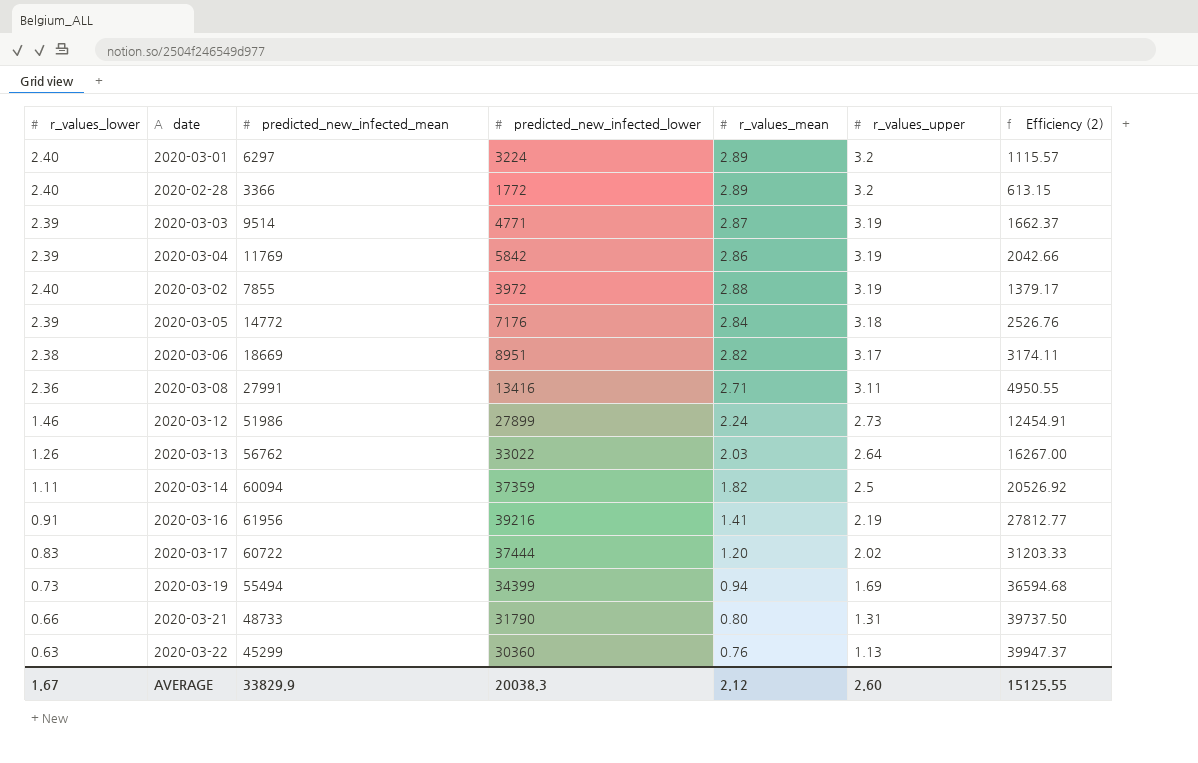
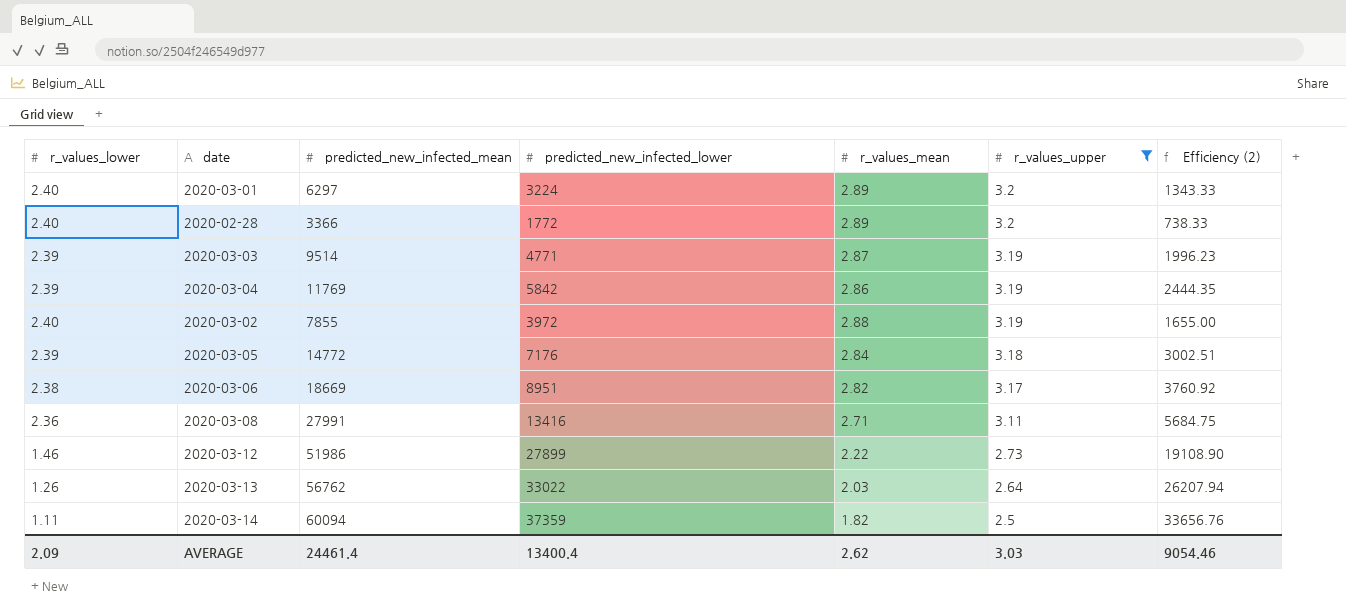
filter: none -> r_values_upper >= 2.5
column Efficiency (2) | formula: [predicted_new_infected_lower] / [r_values_mean] -> [predicted_new_infected_lower] / [r_values_lower]
2020-03-12 | r_values_mean: 2.24 -> 2.22
AVERAGE | r_values_lower: 1.67 -> 2.09
AVERAGE | predicted_new_infected_mean: 33829.9 -> 24461.4
AVERAGE | predicted_new_infected_lower: 20038.3 -> 13400.4
AVERAGE | r_values_mean: 2.12 -> 2.62
AVERAGE | r_values_upper: 2.60 -> 3.03
AVERAGE | Efficiency (2): 15125.55 -> 9054.46

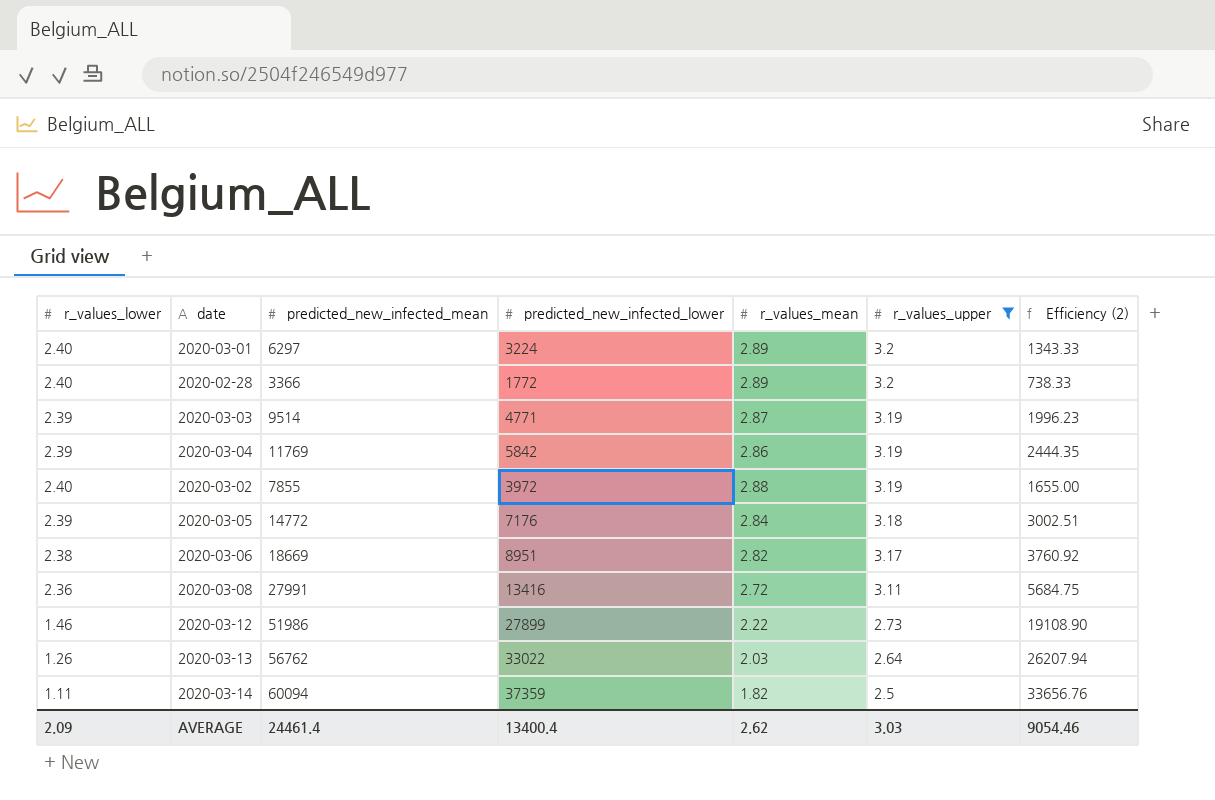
2020-03-08 | r_values_mean: 2.71 -> 2.72

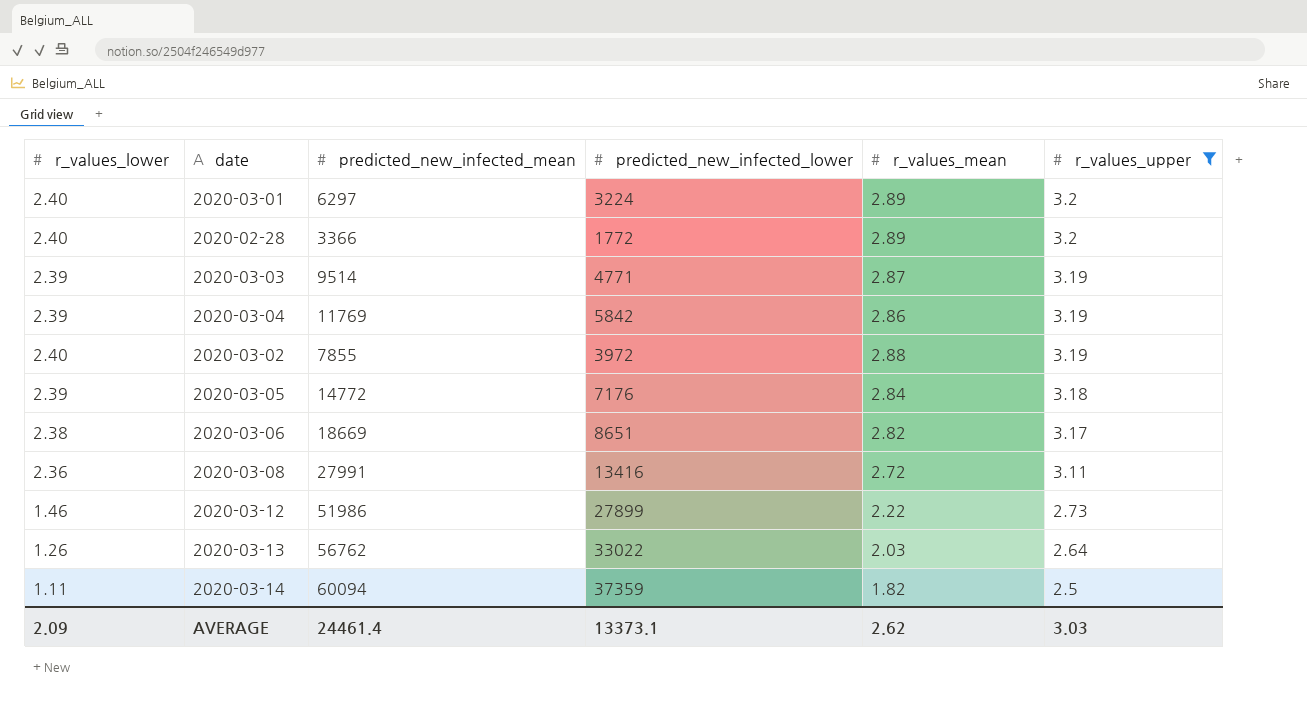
column Efficiency (2) | formula: [predicted_new_infected_lower] / [r_values_lower] -> none
2020-03-06 | predicted_new_infected_lower: 8951 -> 8651
AVERAGE | predicted_new_infected_lower: 13400.4 -> 13373.1

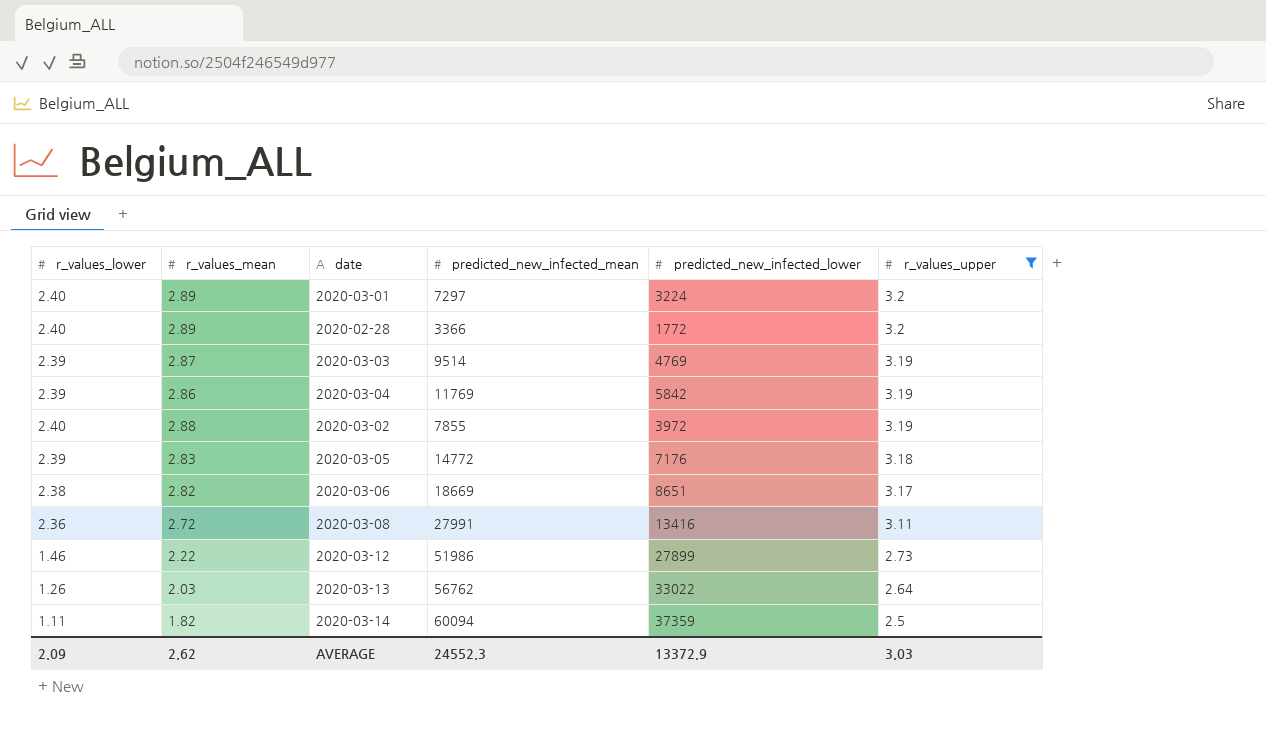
column r_values_mean | position: 5 -> 2
2020-03-01 | predicted_new_infected_mean: 6297 -> 7297
2020-03-03 | predicted_new_infected_lower: 4771 -> 4769
2020-03-05 | r_values_mean: 2.84 -> 2.83
AVERAGE | predicted_new_infected_mean: 24461.4 -> 24552.3
AVERAGE | predicted_new_infected_lower: 13373.1 -> 13372.9

